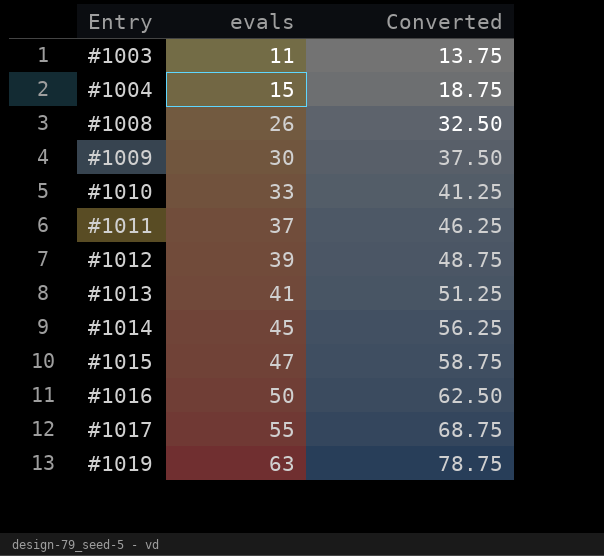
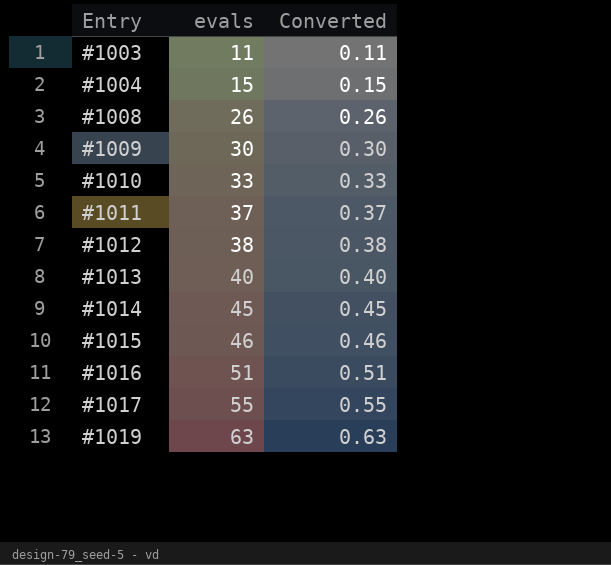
column Converted | formula: [evals] * 1.25 -> [evals] * 0.01
#1012 | evals: 39 -> 38
#1013 | evals: 41 -> 40
#1015 | evals: 47 -> 46
#1016 | evals: 50 -> 51

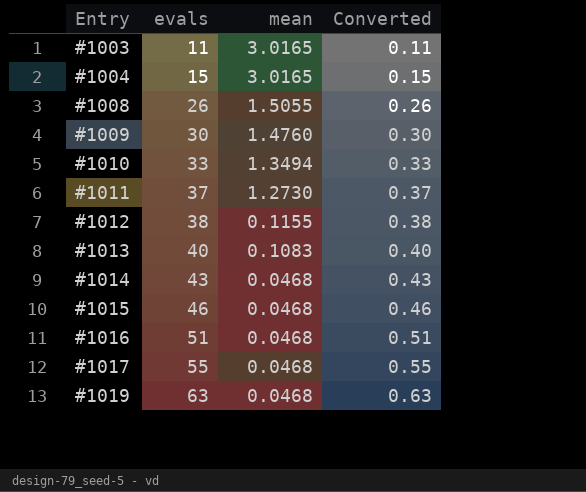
column mean | position: none -> 3
#1014 | evals: 45 -> 43
#1014 | Converted: 0.45 -> 0.43

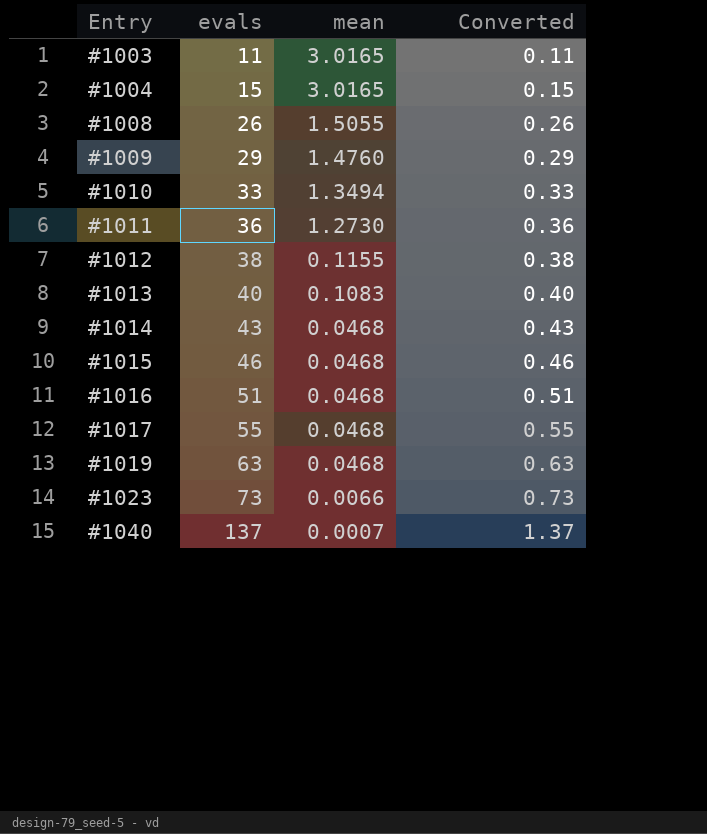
#1009 | evals: 30 -> 29
#1009 | Converted: 0.30 -> 0.29
#1011 | evals: 37 -> 36
#1011 | Converted: 0.37 -> 0.36
row #1023: none -> 73 | 0.0066 | 0.73
row #1040: none -> 137 | 0.0007 | 1.37

